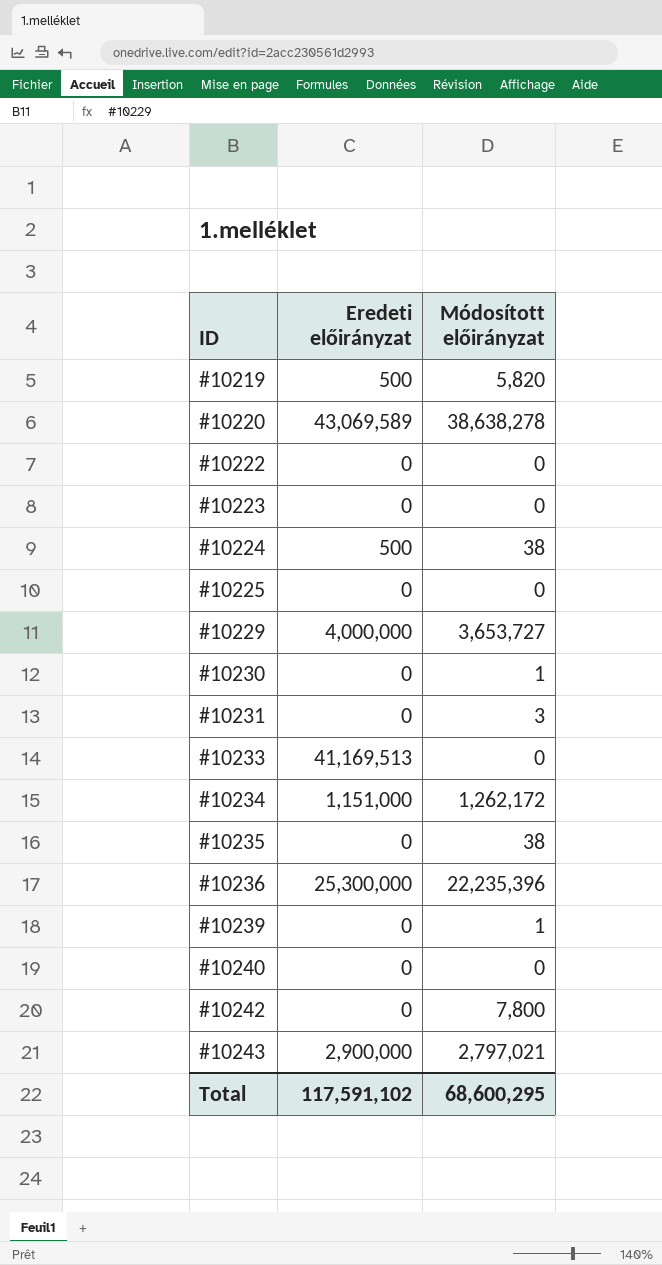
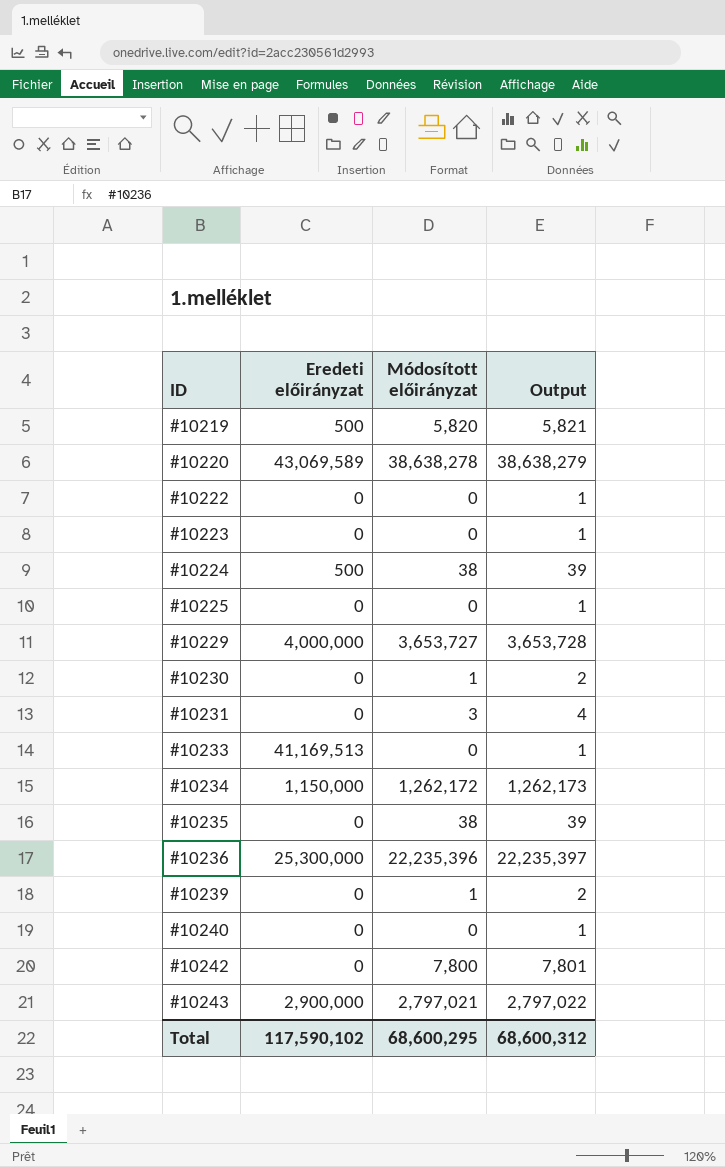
column Output | formula: none -> [Módosított előirányzat] + 1
#10234 | Eredeti előirányzat: 1,151,000 -> 1,150,000
Total | Eredeti előirányzat: 117,591,102 -> 117,590,102

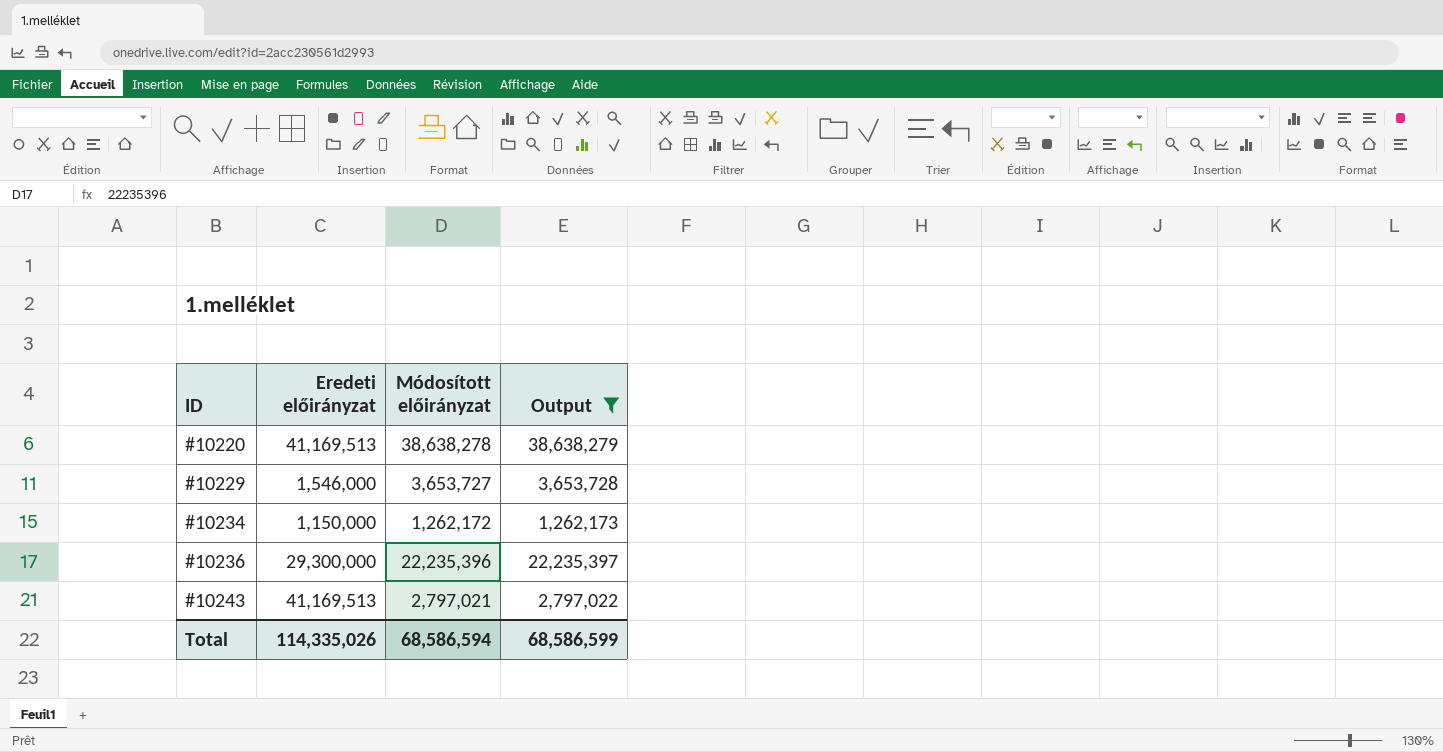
filter: none -> Output >= 1,262,173
#10220 | Eredeti előirányzat: 43,069,589 -> 41,169,513
#10229 | Eredeti előirányzat: 4,000,000 -> 1,546,000
#10236 | Eredeti előirányzat: 25,300,000 -> 29,300,000
#10243 | Eredeti előirányzat: 2,900,000 -> 41,169,513
Total | Eredeti előirányzat: 117,590,102 -> 114,335,026
Total | Módosított előirányzat: 68,600,295 -> 68,586,594
Total | Output: 68,600,312 -> 68,586,599

